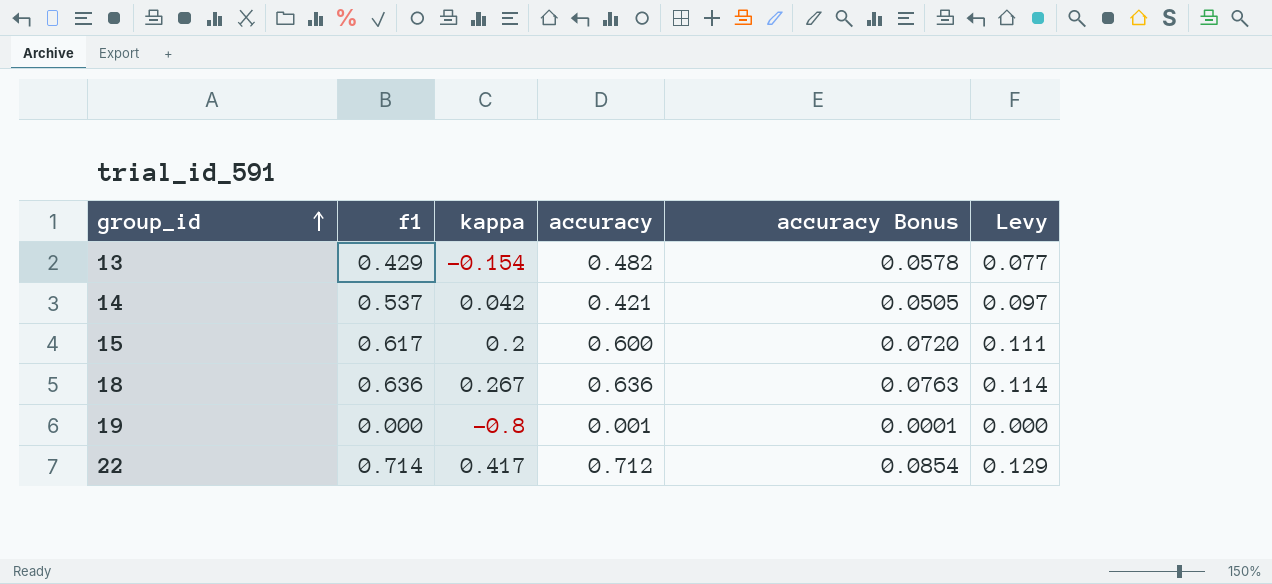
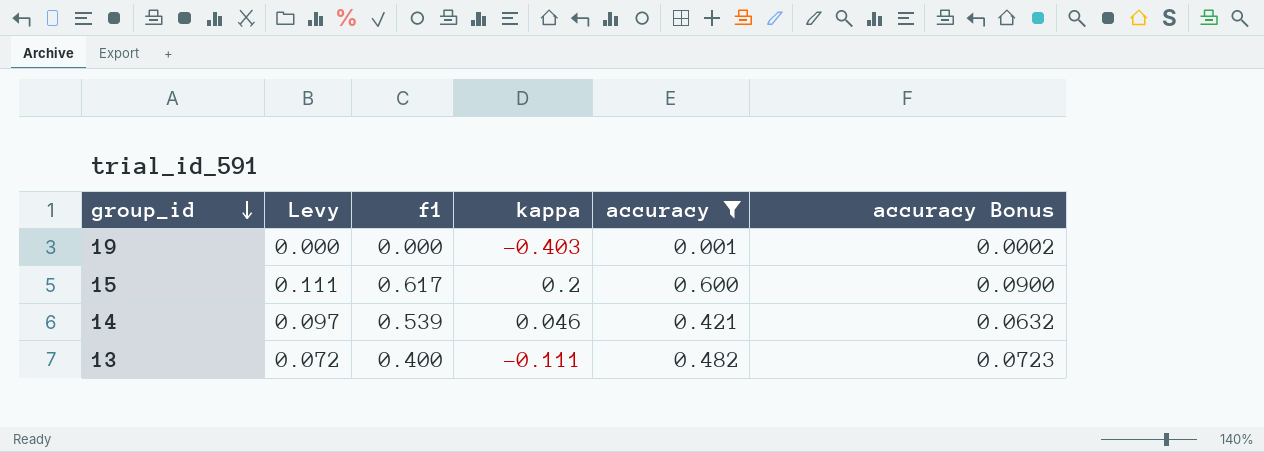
filter: none -> accuracy <= 0.600
row order: group_id ascending -> group_id descending
column Levy | position: 6 -> 2
column accuracy Bonus | formula: [accuracy] * 0.12 -> [accuracy] * 0.15
19 | kappa: -0.8 -> -0.403
14 | f1: 0.537 -> 0.539
14 | kappa: 0.042 -> 0.046
13 | Levy: 0.077 -> 0.072
13 | f1: 0.429 -> 0.400
13 | kappa: -0.154 -> -0.111

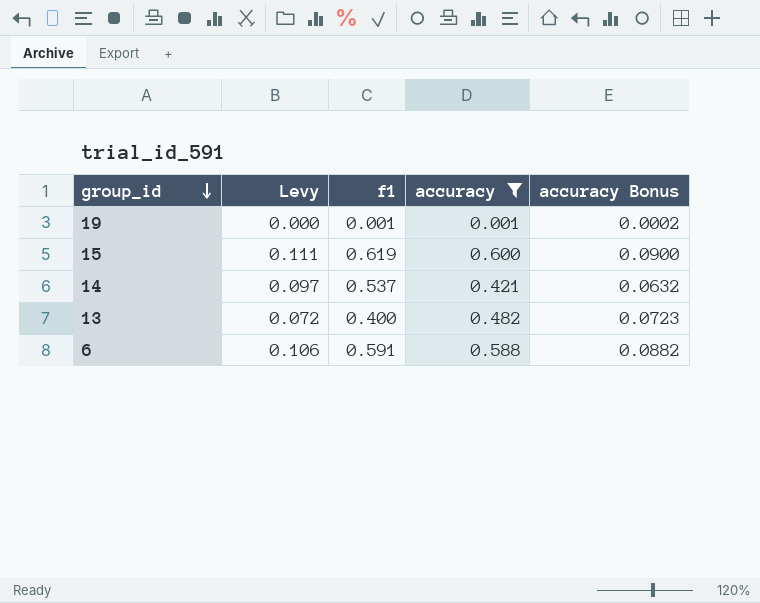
column kappa | position: 4 -> none
19 | f1: 0.000 -> 0.001
15 | f1: 0.617 -> 0.619
14 | f1: 0.539 -> 0.537
row 6: none -> 0.106 | 0.591 | 0.588 | 0.0882

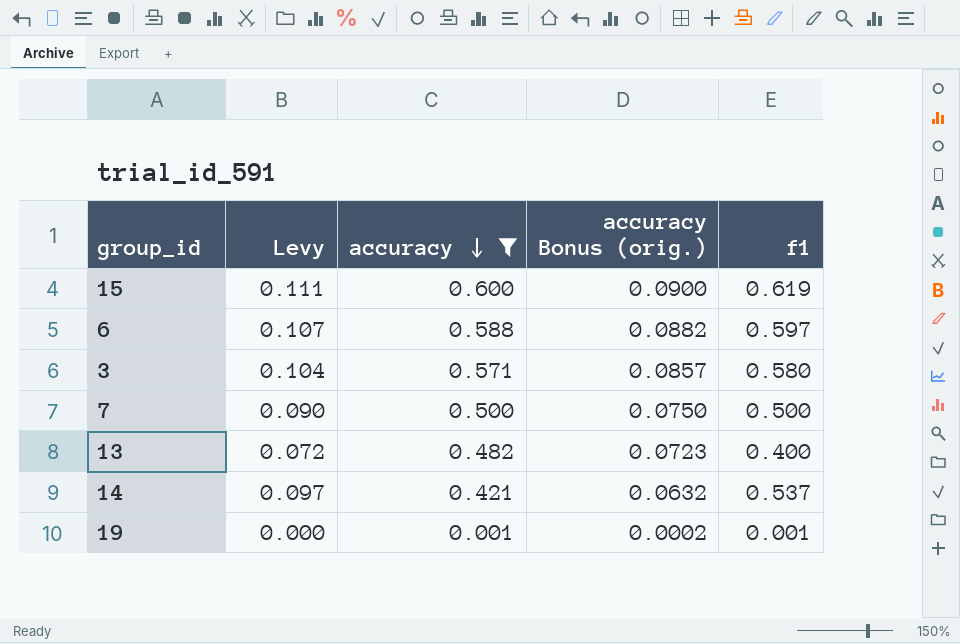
row order: group_id descending -> accuracy descending
column name: accuracy Bonus -> accuracy Bonus (orig.)
column f1 | position: 3 -> 5
6 | Levy: 0.106 -> 0.107
6 | f1: 0.591 -> 0.597
row 3: none -> 0.104 | 0.571 | 0.0857 | 0.580
row 7: none -> 0.090 | 0.500 | 0.0750 | 0.500

